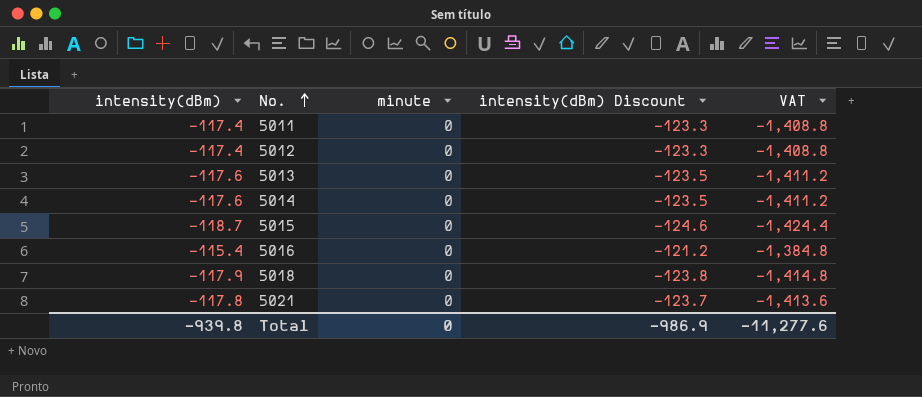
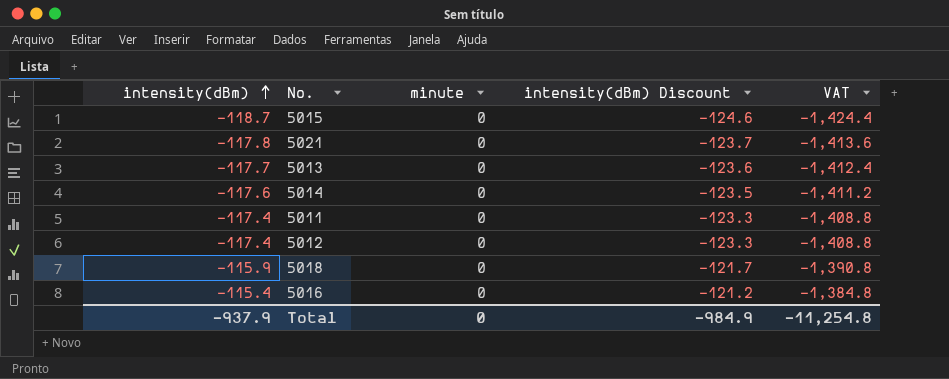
row order: No. ascending -> intensity(dBm) ascending
5013 | intensity(dBm): -117.6 -> -117.7
5013 | intensity(dBm) Discount: -123.5 -> -123.6
5013 | VAT: -1,411.2 -> -1,412.4
5018 | intensity(dBm): -117.9 -> -115.9
5018 | intensity(dBm) Discount: -123.8 -> -121.7
5018 | VAT: -1,414.8 -> -1,390.8
Total | intensity(dBm): -939.8 -> -937.9
Total | intensity(dBm) Discount: -986.9 -> -984.9
Total | VAT: -11,277.6 -> -11,254.8

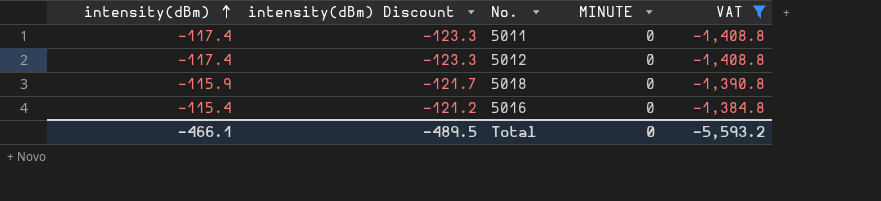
filter: none -> VAT >= -1,408.8
column intensity(dBm) Discount | position: 4 -> 2
column name: minute -> MINUTE
Total | intensity(dBm): -937.9 -> -466.1
Total | intensity(dBm) Discount: -984.9 -> -489.5
Total | VAT: -11,254.8 -> -5,593.2

